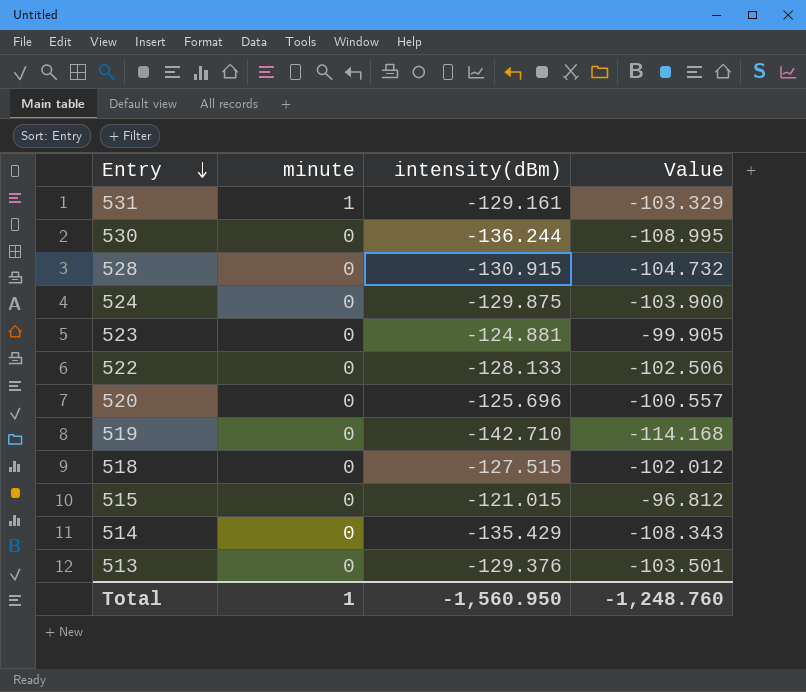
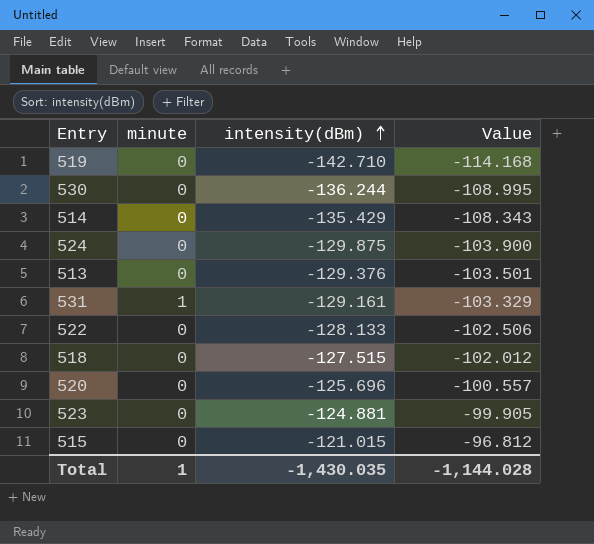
row order: Entry descending -> intensity(dBm) ascending
row 528: 0 | -130.915 | -104.732 -> none
Total | intensity(dBm): -1,560.950 -> -1,430.035
Total | Value: -1,248.760 -> -1,144.028

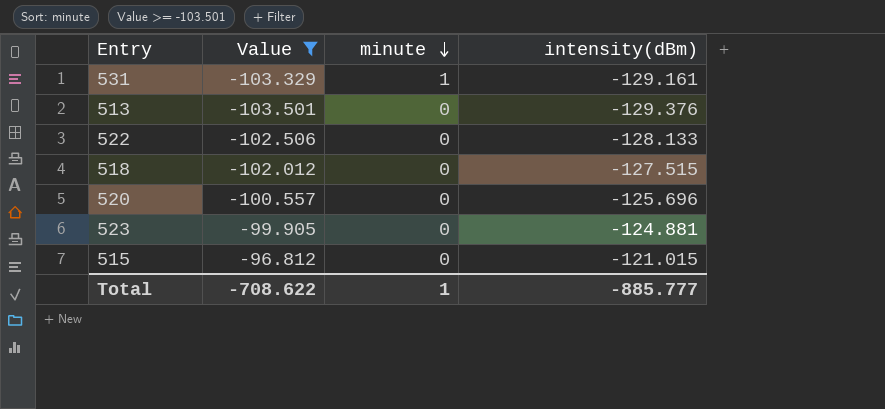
filter: none -> Value >= -103.501
row order: intensity(dBm) ascending -> minute descending
column Value | position: 4 -> 2
Total | Value: -1,144.028 -> -708.622
Total | intensity(dBm): -1,430.035 -> -885.777

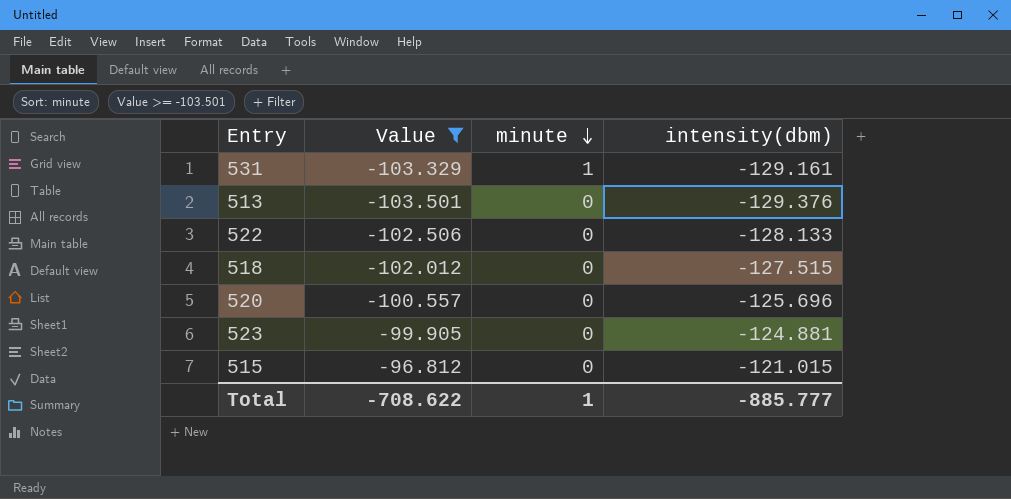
column name: intensity(dBm) -> intensity(dbm)

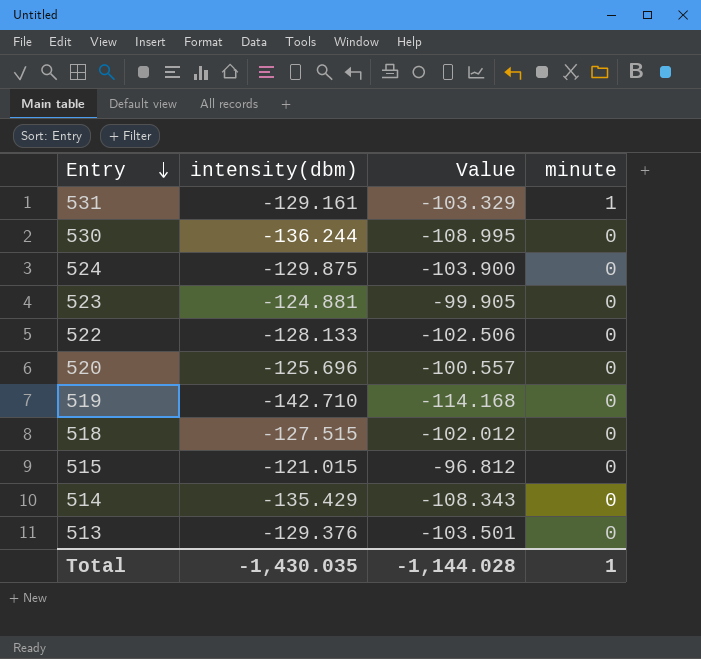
filter: Value >= -103.501 -> none
row order: minute descending -> Entry descending
column intensity(dbm) | position: 4 -> 2
Total | intensity(dbm): -885.777 -> -1,430.035
Total | Value: -708.622 -> -1,144.028

